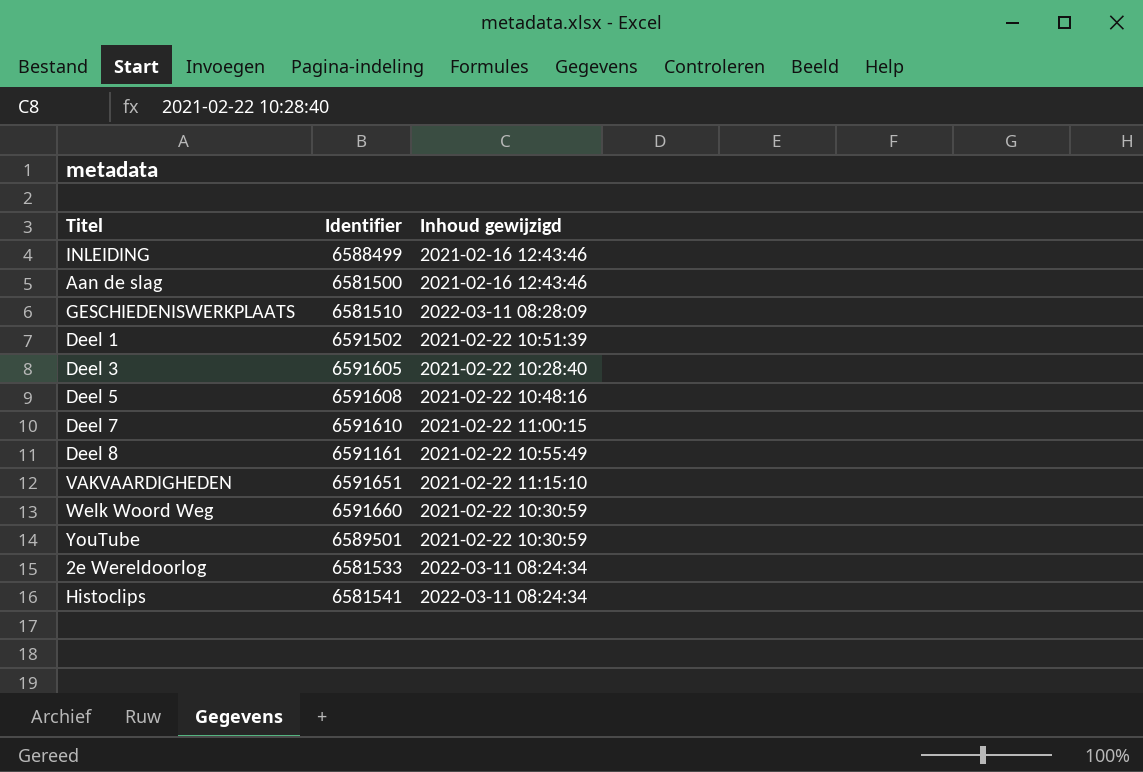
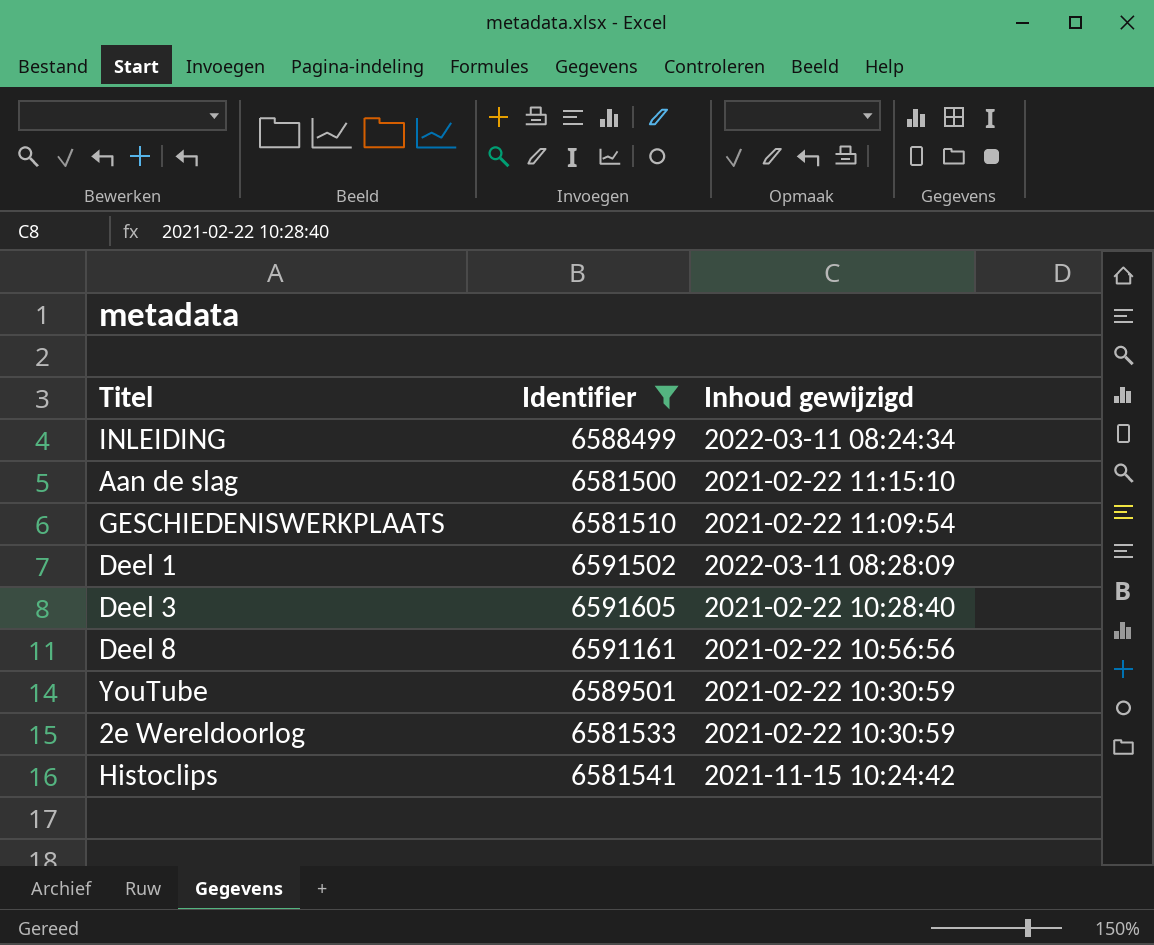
filter: none -> Identifier <= 6591605
INLEIDING | Inhoud gewijzigd: 2021-02-16 12:43:46 -> 2022-03-11 08:24:34
Aan de slag | Inhoud gewijzigd: 2021-02-16 12:43:46 -> 2021-02-22 11:15:10
GESCHIEDENISWERKPLAATS | Inhoud gewijzigd: 2022-03-11 08:28:09 -> 2021-02-22 11:09:54
Deel 1 | Inhoud gewijzigd: 2021-02-22 10:51:39 -> 2022-03-11 08:28:09
Deel 8 | Inhoud gewijzigd: 2021-02-22 10:55:49 -> 2021-02-22 10:56:56
2e Wereldoorlog | Inhoud gewijzigd: 2022-03-11 08:24:34 -> 2021-02-22 10:30:59
Histoclips | Inhoud gewijzigd: 2022-03-11 08:24:34 -> 2021-11-15 10:24:42

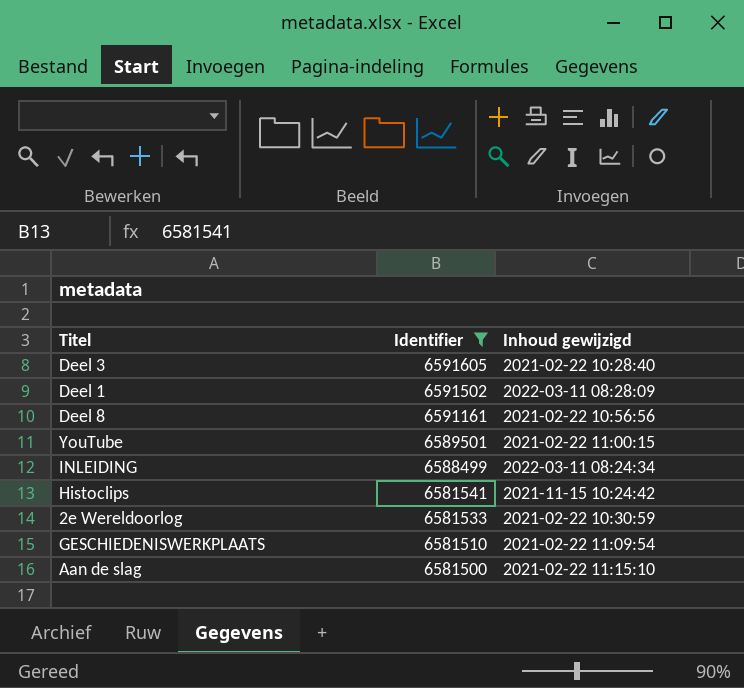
row order: none -> Identifier descending
YouTube | Inhoud gewijzigd: 2021-02-22 10:30:59 -> 2021-02-22 11:00:15

